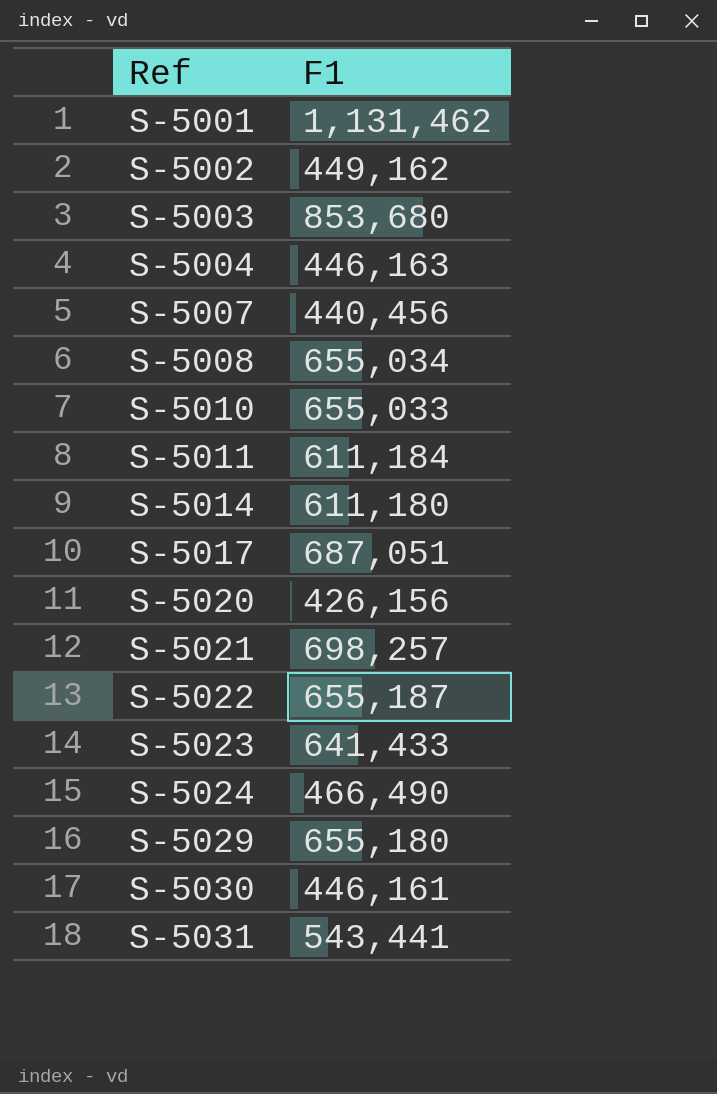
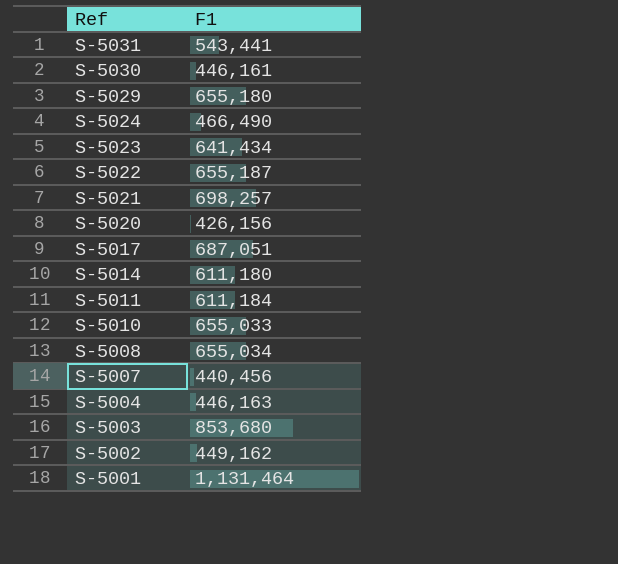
row order: Ref ascending -> Ref descending
S-5023 | F1: 641,433 -> 641,434
S-5001 | F1: 1,131,462 -> 1,131,464

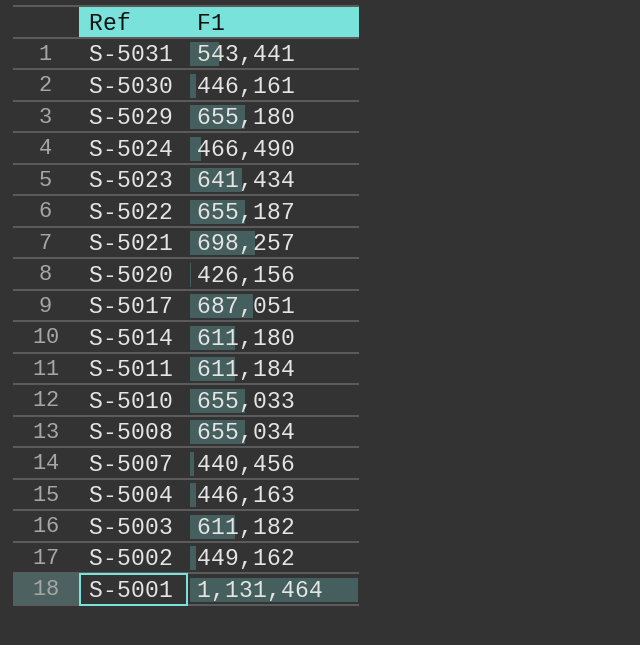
S-5003 | F1: 853,680 -> 611,182

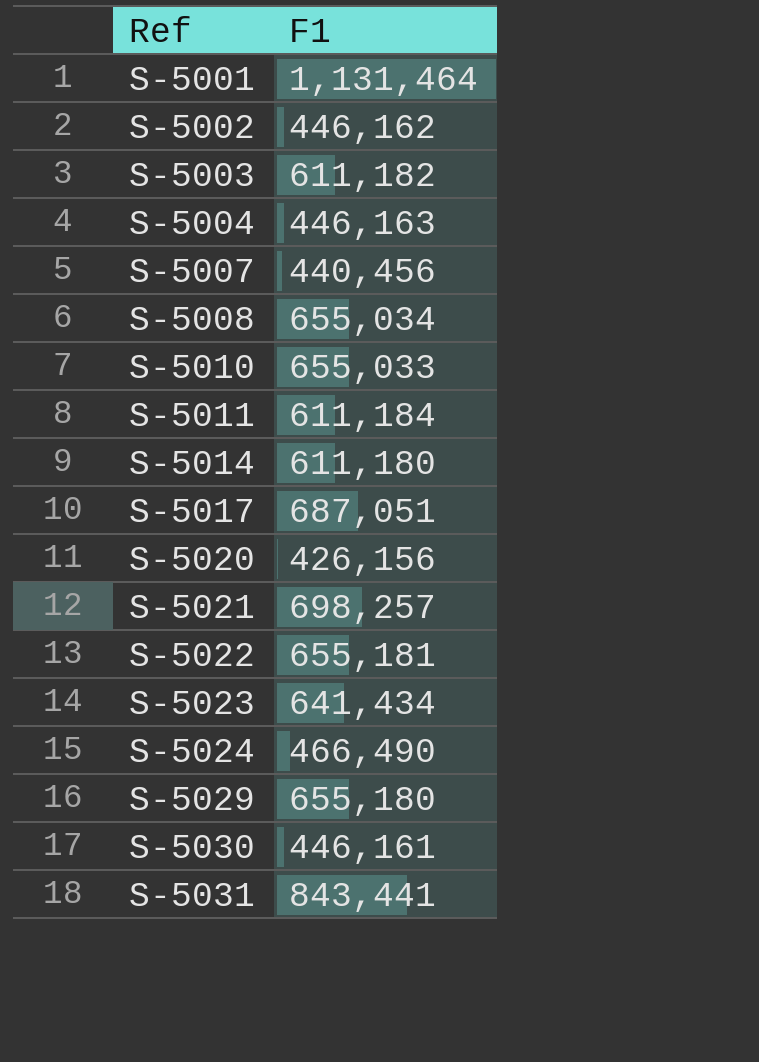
row order: Ref descending -> Ref ascending
S-5002 | F1: 449,162 -> 446,162
S-5022 | F1: 655,187 -> 655,181
S-5031 | F1: 543,441 -> 843,441

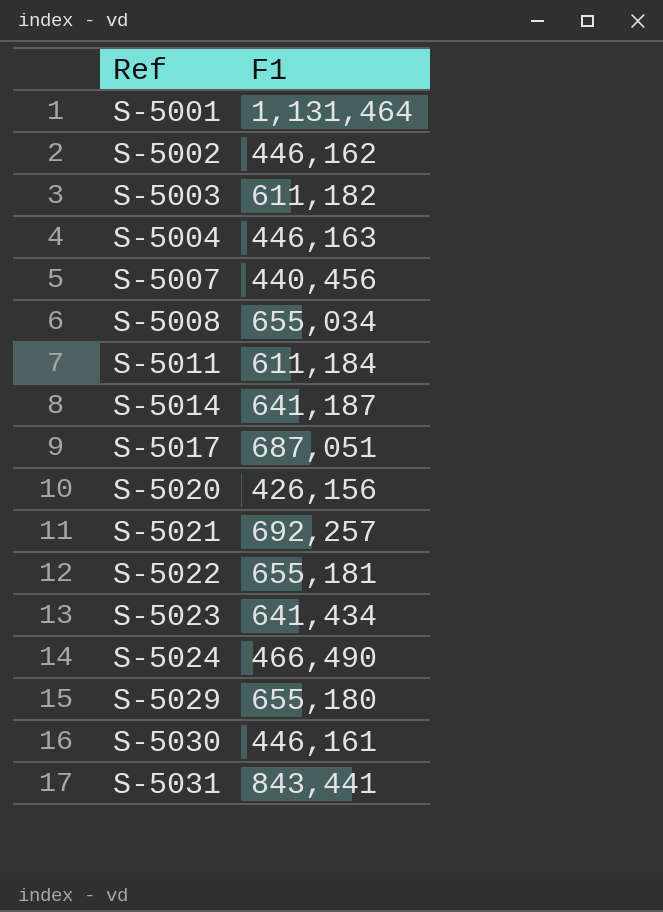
row S-5010: 655,033 -> none
S-5014 | F1: 611,180 -> 641,187
S-5021 | F1: 698,257 -> 692,257

